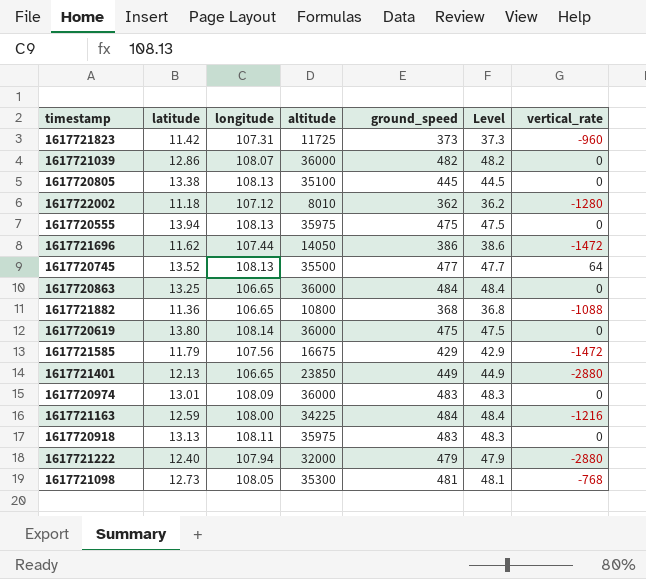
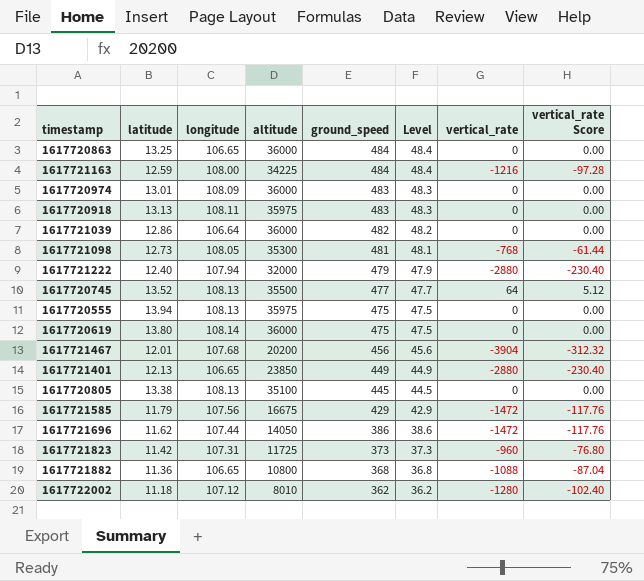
row order: none -> ground_speed descending
column vertical_rate Score | formula: none -> [vertical_rate] * 0.08
1617721039 | longitude: 108.07 -> 106.64
row 1617721467: none -> 12.01 | 107.68 | 20200 | 456 | 45.6 | -3904 | -312.32

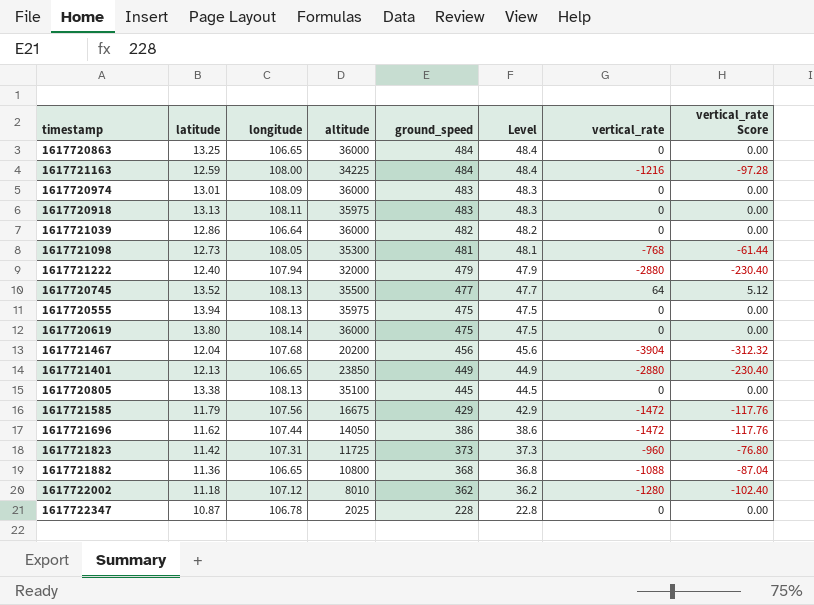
1617721467 | latitude: 12.01 -> 12.04
row 1617722347: none -> 10.87 | 106.78 | 2025 | 228 | 22.8 | 0 | 0.00

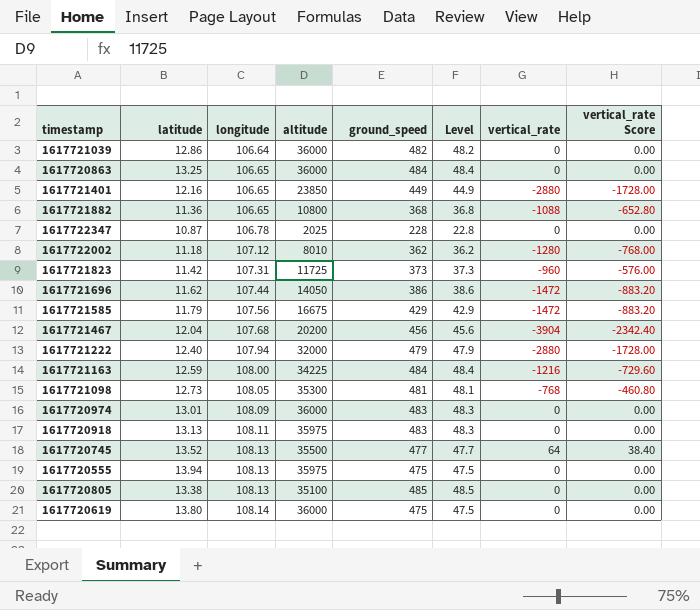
row order: ground_speed descending -> longitude ascending
column vertical_rate Score | formula: [vertical_rate] * 0.08 -> [vertical_rate] * 0.6
1617721401 | latitude: 12.13 -> 12.16
1617720805 | ground_speed: 445 -> 485
1617720805 | Level: 44.5 -> 48.5

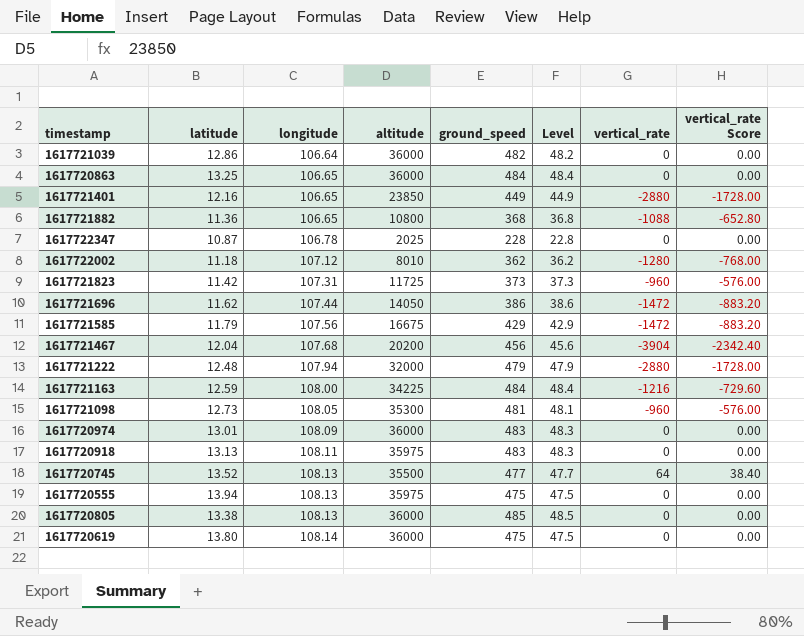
1617721222 | latitude: 12.40 -> 12.48
1617721098 | vertical_rate: -768 -> -960
1617721098 | vertical_rate Score: -460.80 -> -576.00
1617720805 | altitude: 35100 -> 36000

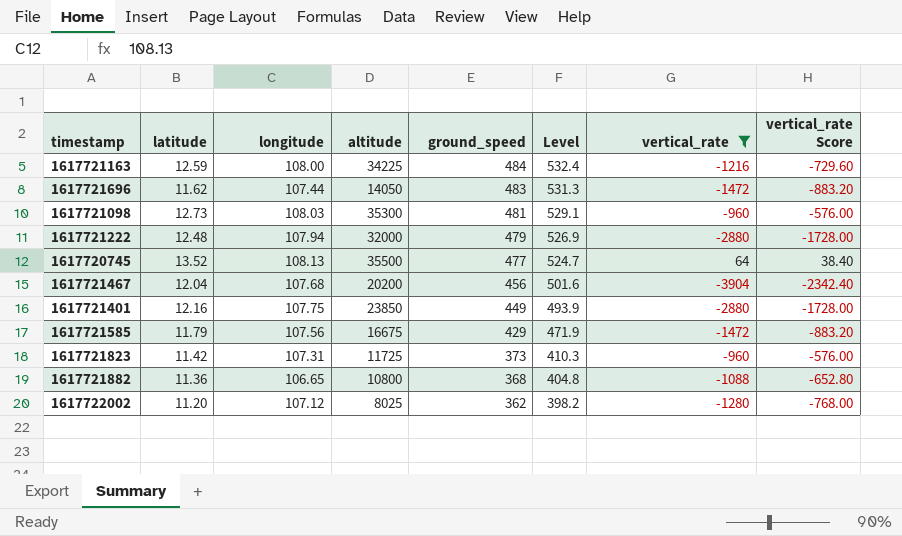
filter: none -> vertical_rate != 0
row order: longitude ascending -> ground_speed descending
column Level | formula: [ground_speed] * 0.1 -> [ground_speed] * 1.1
1617721696 | ground_speed: 386 -> 483
1617721098 | longitude: 108.05 -> 108.03
1617721401 | longitude: 106.65 -> 107.75
1617722002 | latitude: 11.18 -> 11.20
1617722002 | altitude: 8010 -> 8025

